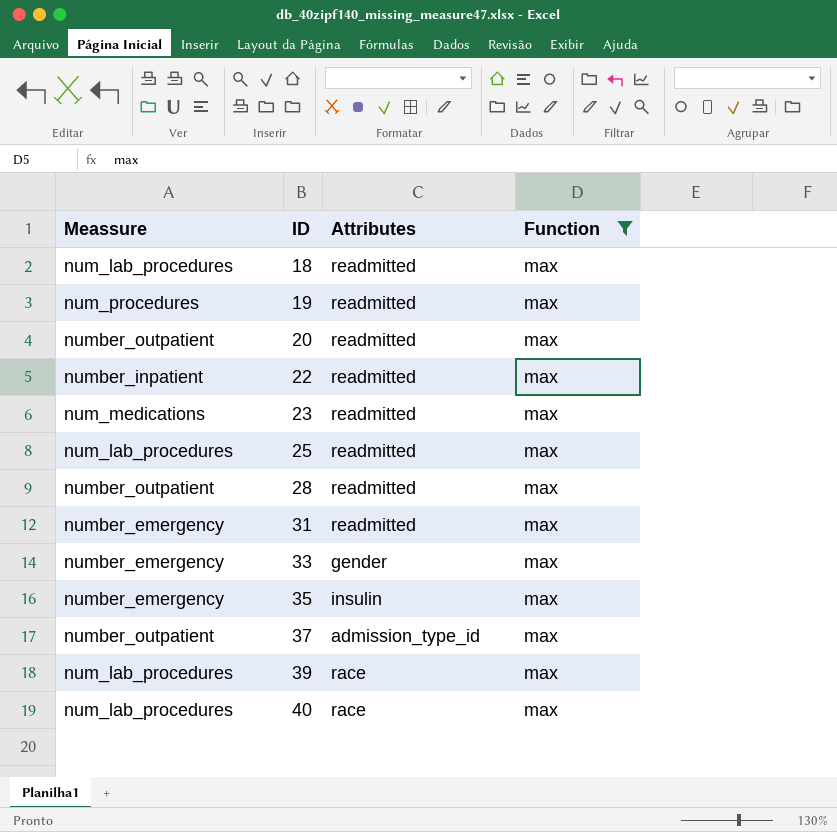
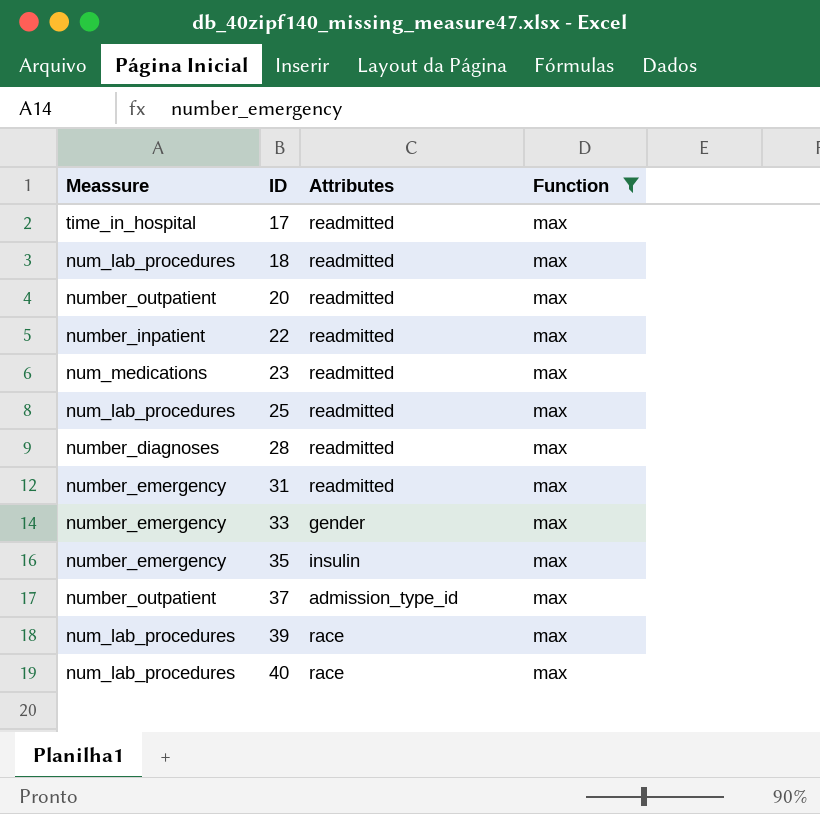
row 19: num_procedures | readmitted | max -> none
row 17: none -> time_in_hospital | readmitted | max
28 | Meassure: number_outpatient -> number_diagnoses

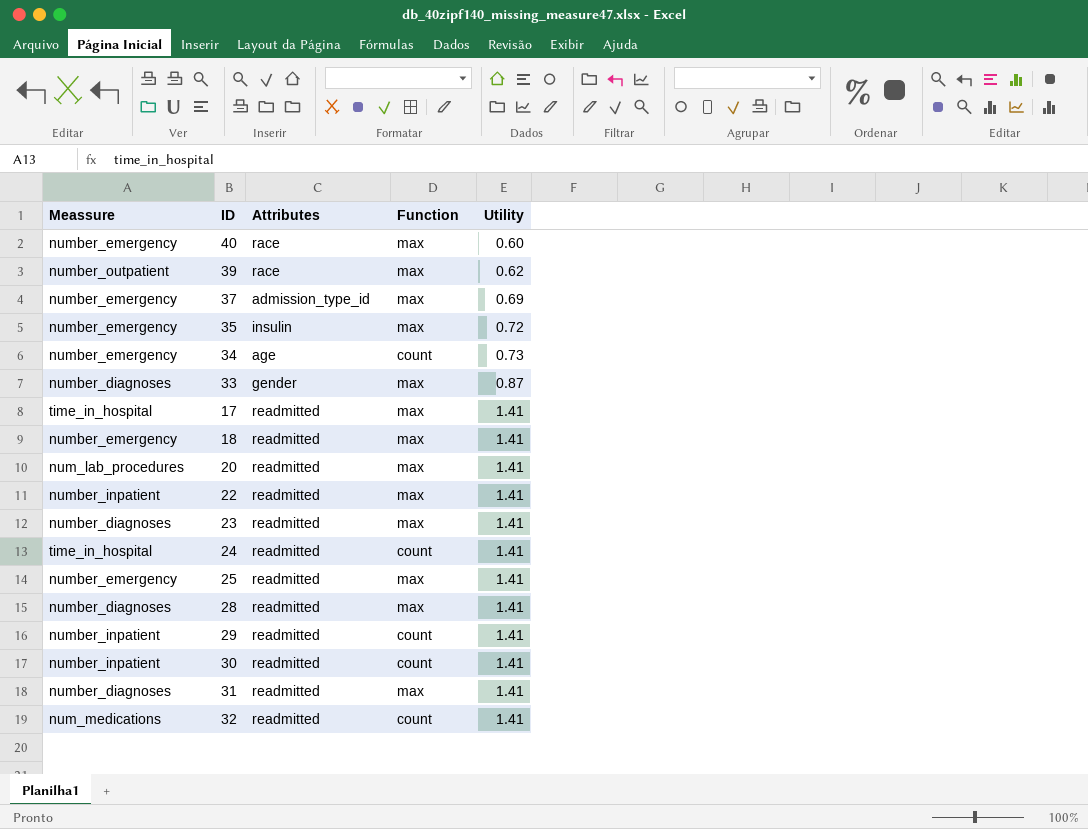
filter: Function = max -> none
row order: ID ascending -> Utility ascending
column Utility | position: none -> 5
40 | Meassure: num_lab_procedures -> number_emergency
39 | Meassure: num_lab_procedures -> number_outpatient
37 | Meassure: number_outpatient -> number_emergency
33 | Meassure: number_emergency -> number_diagnoses
18 | Meassure: num_lab_procedures -> number_emergency
20 | Meassure: number_outpatient -> num_lab_procedures
23 | Meassure: num_medications -> number_diagnoses
25 | Meassure: num_lab_procedures -> number_emergency
31 | Meassure: number_emergency -> number_diagnoses

